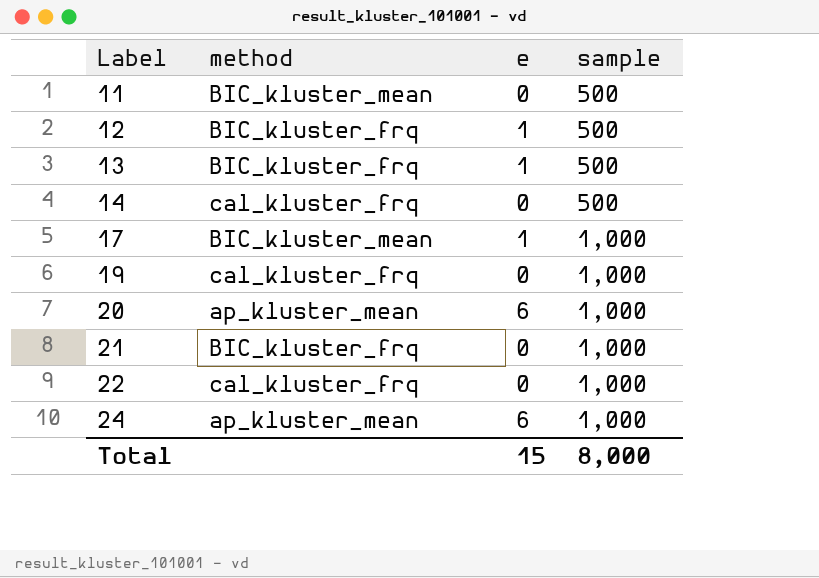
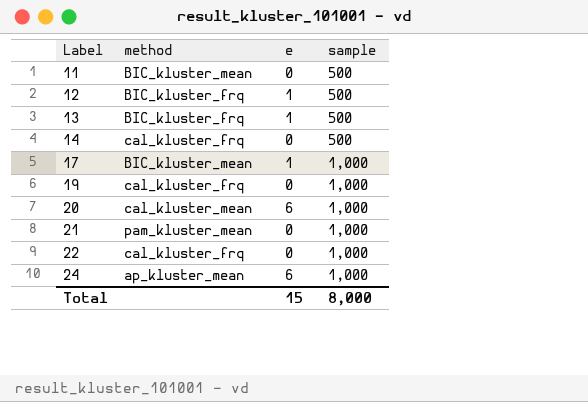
20 | method: ap_kluster_mean -> cal_kluster_mean
21 | method: BIC_kluster_frq -> pam_kluster_mean

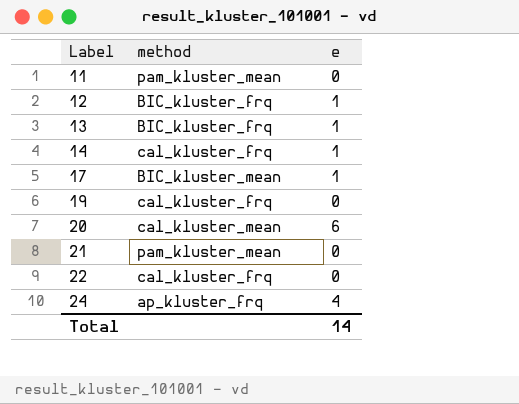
column sample | position: 4 -> none
11 | method: BIC_kluster_mean -> pam_kluster_mean
14 | e: 0 -> 1
24 | method: ap_kluster_mean -> ap_kluster_frq
24 | e: 6 -> 4
Total | e: 15 -> 14

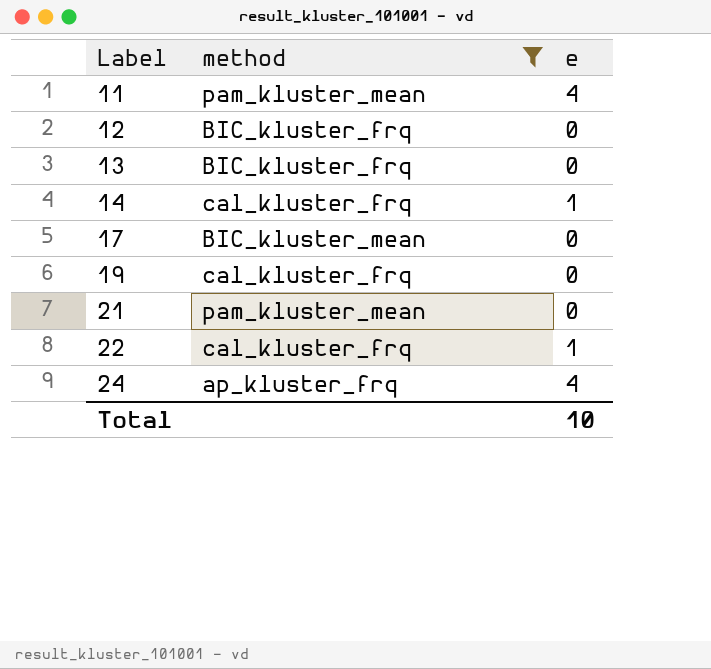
filter: none -> method != cal_kluster_mean
11 | e: 0 -> 4
12 | e: 1 -> 0
13 | e: 1 -> 0
17 | e: 1 -> 0
22 | e: 0 -> 1
Total | e: 14 -> 10

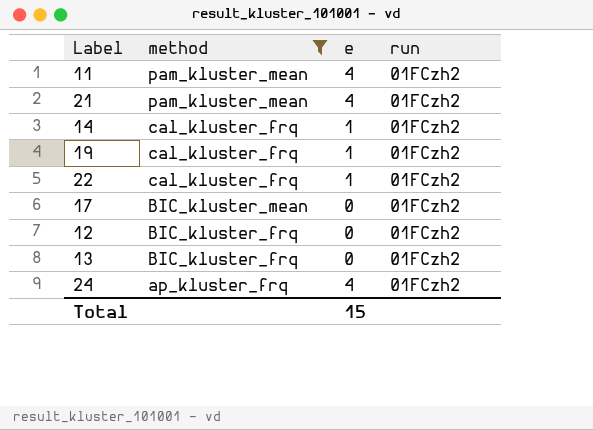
row order: Label ascending -> method descending
column run | position: none -> 4
21 | e: 0 -> 4
19 | e: 0 -> 1
Total | e: 10 -> 15

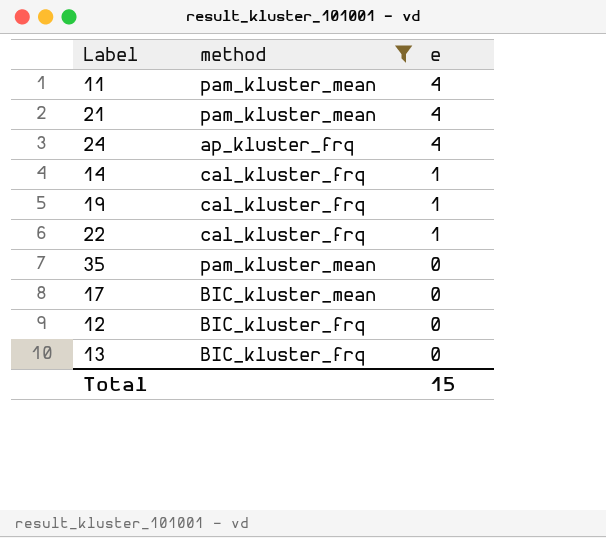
row order: method descending -> e descending
column run | position: 4 -> none
row 35: none -> pam_kluster_mean | 0

